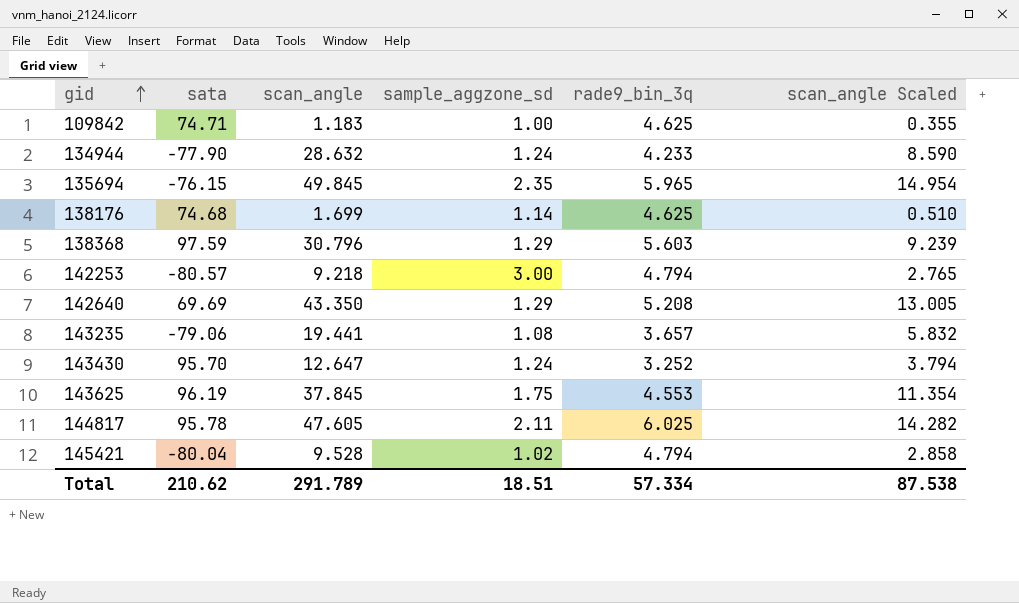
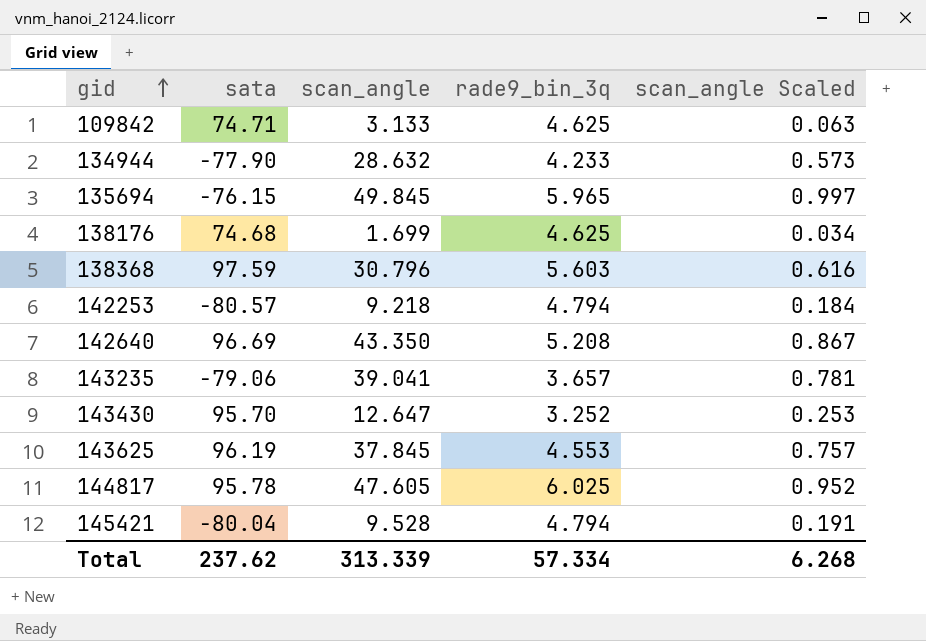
column sample_aggzone_sd | position: 4 -> none
column scan_angle Scaled | formula: [scan_angle] * 0.3 -> [scan_angle] * 0.02
109842 | scan_angle: 1.183 -> 3.133
142640 | sata: 69.69 -> 96.69
143235 | scan_angle: 19.441 -> 39.041
Total | sata: 210.62 -> 237.62
Total | scan_angle: 291.789 -> 313.339
Total | scan_angle Scaled: 87.538 -> 6.268

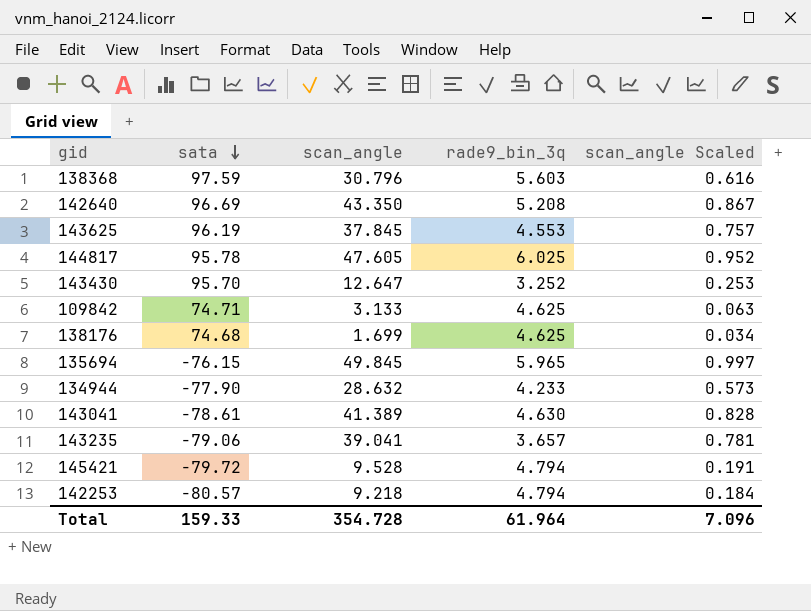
row order: gid ascending -> sata descending
row 143041: none -> -78.61 | 41.389 | 4.630 | 0.828
145421 | sata: -80.04 -> -79.72
Total | sata: 237.62 -> 159.33
Total | scan_angle: 313.339 -> 354.728
Total | rade9_bin_3q: 57.334 -> 61.964
Total | scan_angle Scaled: 6.268 -> 7.096

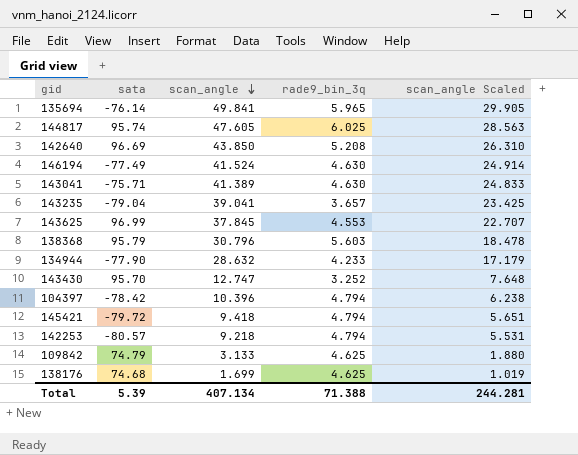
row order: sata descending -> scan_angle descending
column scan_angle Scaled | formula: [scan_angle] * 0.02 -> [scan_angle] * 0.6
135694 | sata: -76.15 -> -76.14
135694 | scan_angle: 49.845 -> 49.841
144817 | sata: 95.78 -> 95.74
142640 | scan_angle: 43.350 -> 43.850
row 146194: none -> -77.49 | 41.524 | 4.630 | 24.914
143041 | sata: -78.61 -> -75.71
143235 | sata: -79.06 -> -79.04
143625 | sata: 96.19 -> 96.99
138368 | sata: 97.59 -> 95.79
143430 | scan_angle: 12.647 -> 12.747
row 104397: none -> -78.42 | 10.396 | 4.794 | 6.238
145421 | scan_angle: 9.528 -> 9.418
109842 | sata: 74.71 -> 74.79
Total | sata: 159.33 -> 5.39
Total | scan_angle: 354.728 -> 407.134
Total | rade9_bin_3q: 61.964 -> 71.388
Total | scan_angle Scaled: 7.096 -> 244.281

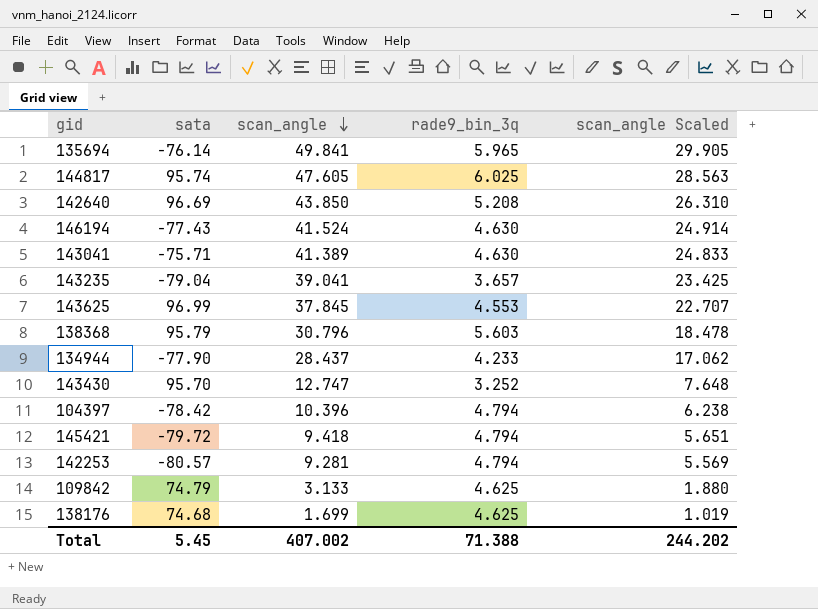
146194 | sata: -77.49 -> -77.43
134944 | scan_angle: 28.632 -> 28.437
134944 | scan_angle Scaled: 17.179 -> 17.062
142253 | scan_angle: 9.218 -> 9.281
142253 | scan_angle Scaled: 5.531 -> 5.569
Total | sata: 5.39 -> 5.45
Total | scan_angle: 407.134 -> 407.002
Total | scan_angle Scaled: 244.281 -> 244.202

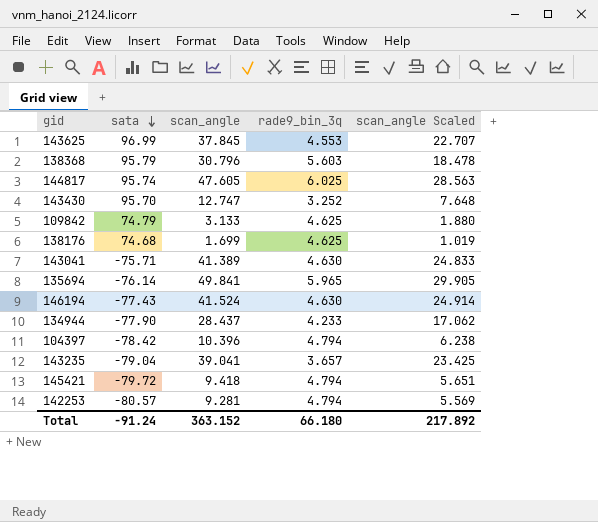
row order: scan_angle descending -> sata descending
row 142640: 96.69 | 43.850 | 5.208 | 26.310 -> none
Total | sata: 5.45 -> -91.24
Total | scan_angle: 407.002 -> 363.152
Total | rade9_bin_3q: 71.388 -> 66.180
Total | scan_angle Scaled: 244.202 -> 217.892

